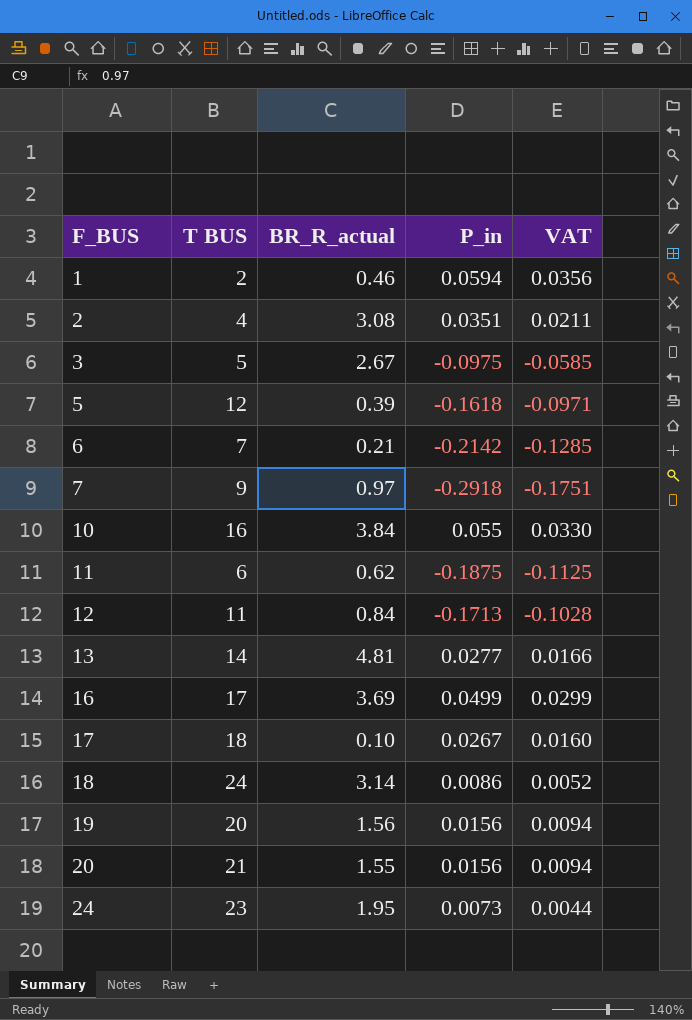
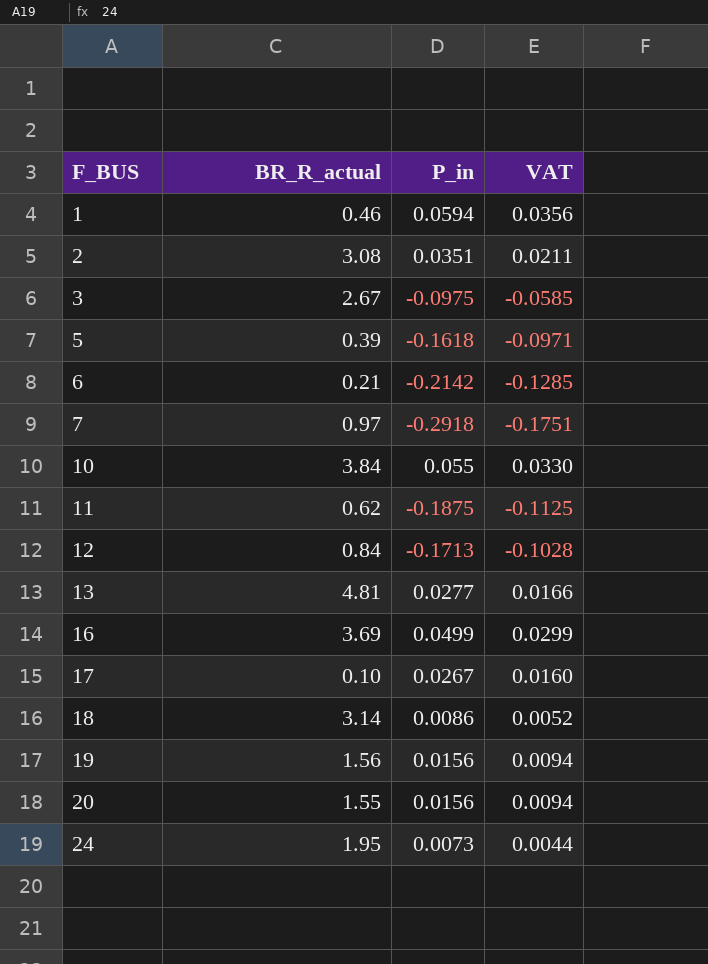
column T BUS | position: 2 -> none

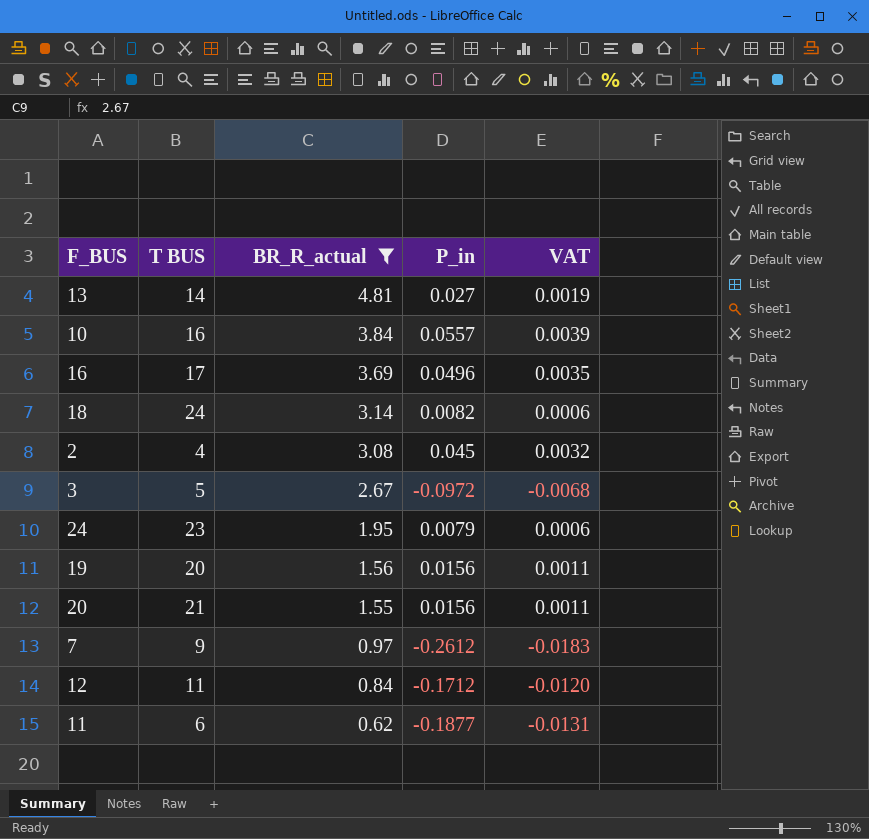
filter: none -> BR_R_actual >= 0.62
row order: F_BUS ascending -> BR_R_actual descending
column T BUS | position: none -> 2
column VAT | formula: [P_in] * 0.6 -> [P_in] * 0.07
13 | P_in: 0.0277 -> 0.027
10 | P_in: 0.055 -> 0.0557
16 | P_in: 0.0499 -> 0.0496
18 | P_in: 0.0086 -> 0.0082
2 | P_in: 0.0351 -> 0.045
3 | P_in: -0.0975 -> -0.0972
24 | P_in: 0.0073 -> 0.0079
7 | P_in: -0.2918 -> -0.2612
12 | P_in: -0.1713 -> -0.1712
11 | P_in: -0.1875 -> -0.1877

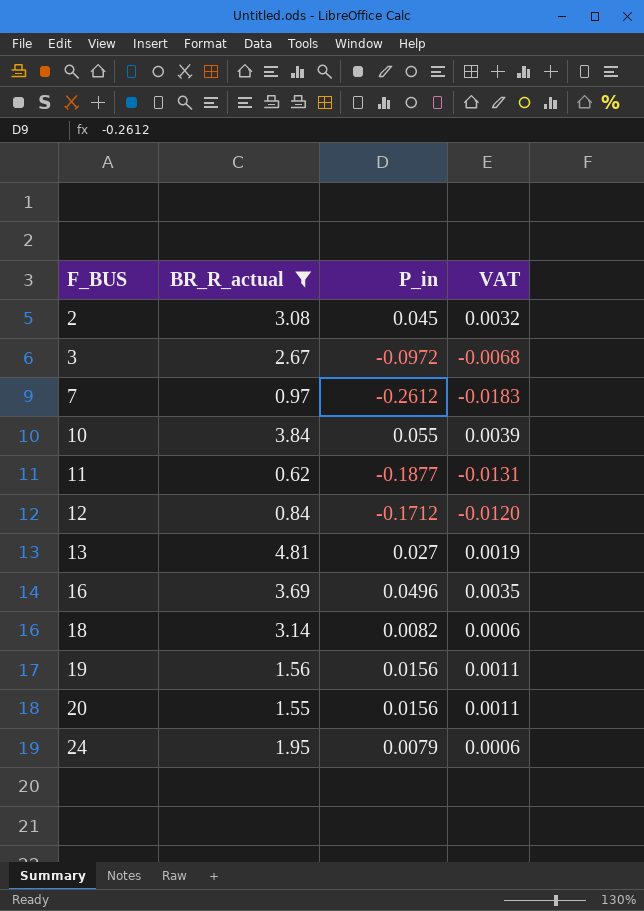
row order: BR_R_actual descending -> F_BUS ascending
column T BUS | position: 2 -> none
10 | P_in: 0.0557 -> 0.055

